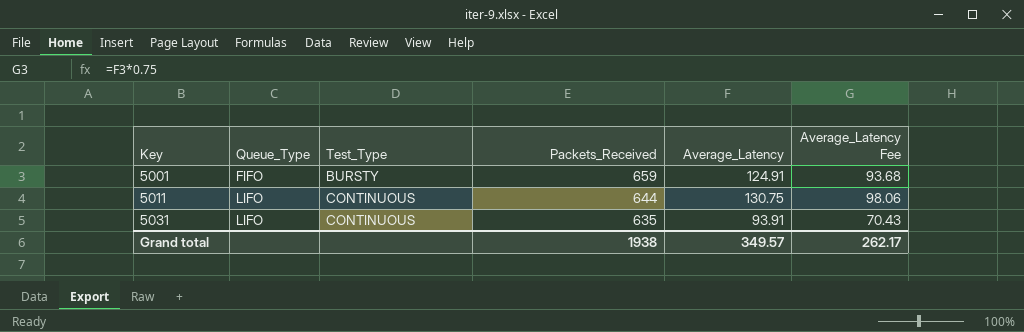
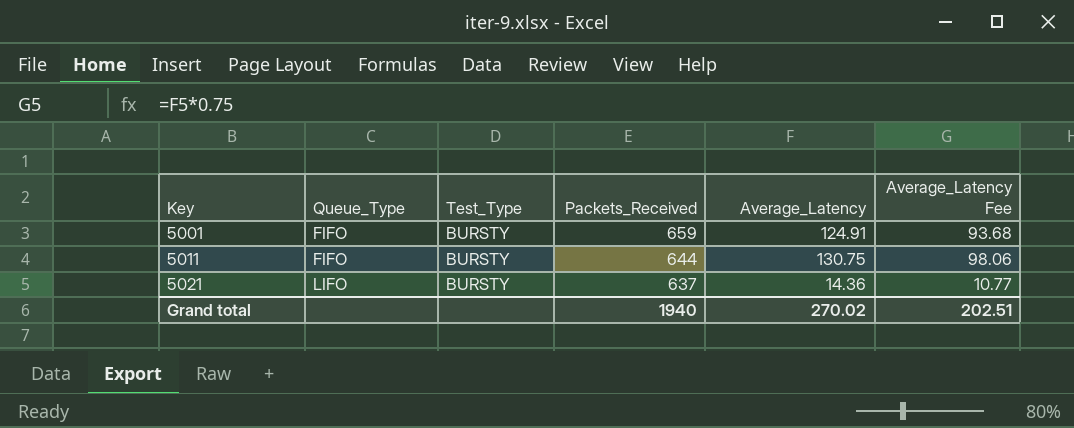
row 5031: LIFO | CONTINUOUS | 635 | 93.91 | 70.43 -> none
5011 | Queue_Type: LIFO -> FIFO
5011 | Test_Type: CONTINUOUS -> BURSTY
row 5021: none -> LIFO | BURSTY | 637 | 14.36 | 10.77
Grand total | Packets_Received: 1938 -> 1940
Grand total | Average_Latency: 349.57 -> 270.02
Grand total | Average_Latency Fee: 262.17 -> 202.51

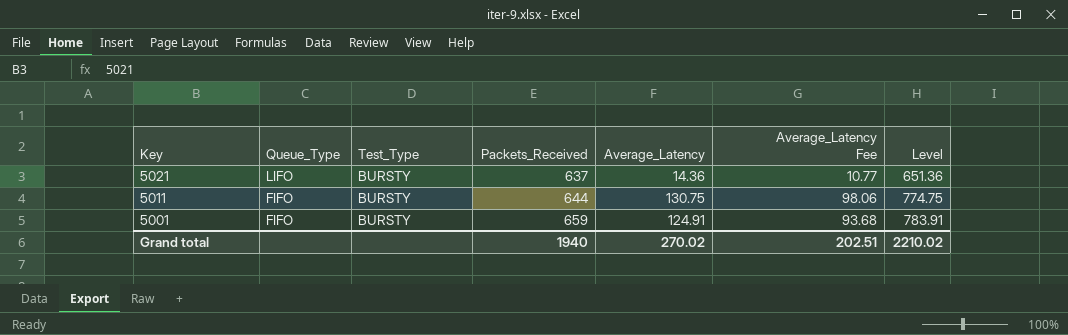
row order: Key ascending -> Key descending
column Level | formula: none -> [Packets_Received] + [Average_Latency]

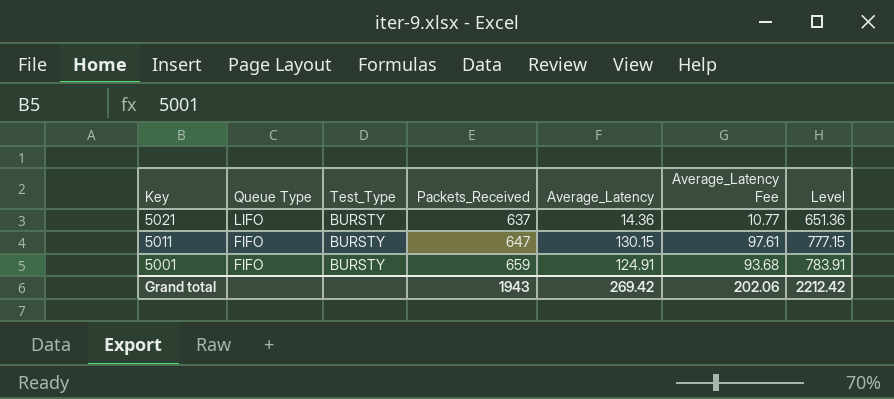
column name: Queue_Type -> Queue Type
5011 | Packets_Received: 644 -> 647
5011 | Average_Latency: 130.75 -> 130.15
5011 | Average_Latency Fee: 98.06 -> 97.61
5011 | Level: 774.75 -> 777.15
Grand total | Packets_Received: 1940 -> 1943
Grand total | Average_Latency: 270.02 -> 269.42
Grand total | Average_Latency Fee: 202.51 -> 202.06
Grand total | Level: 2210.02 -> 2212.42

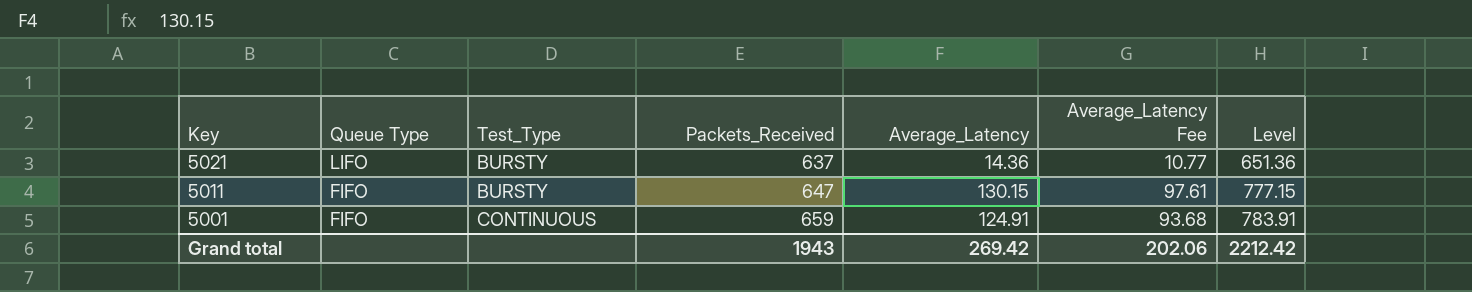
5001 | Test_Type: BURSTY -> CONTINUOUS

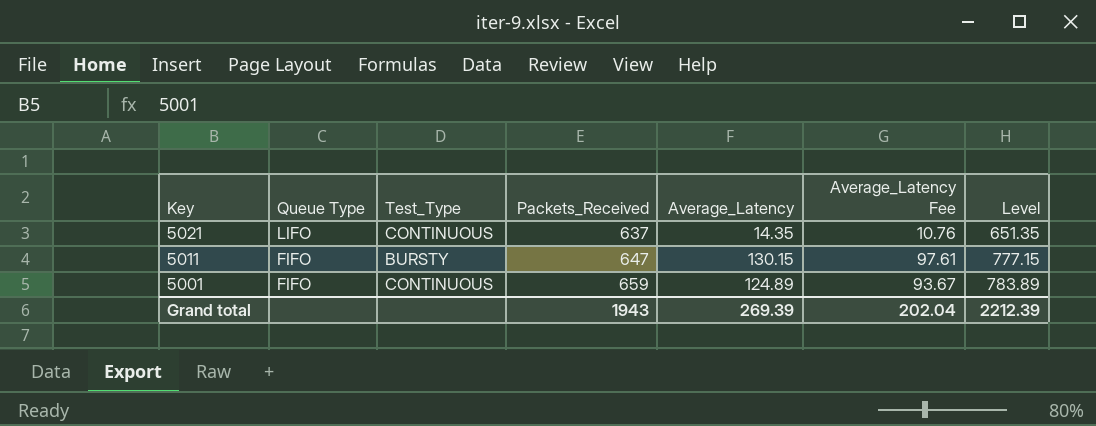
5021 | Test_Type: BURSTY -> CONTINUOUS
5021 | Average_Latency: 14.36 -> 14.35
5021 | Average_Latency Fee: 10.77 -> 10.76
5021 | Level: 651.36 -> 651.35
5001 | Average_Latency: 124.91 -> 124.89
5001 | Average_Latency Fee: 93.68 -> 93.67
5001 | Level: 783.91 -> 783.89
Grand total | Average_Latency: 269.42 -> 269.39
Grand total | Average_Latency Fee: 202.06 -> 202.04
Grand total | Level: 2212.42 -> 2212.39

